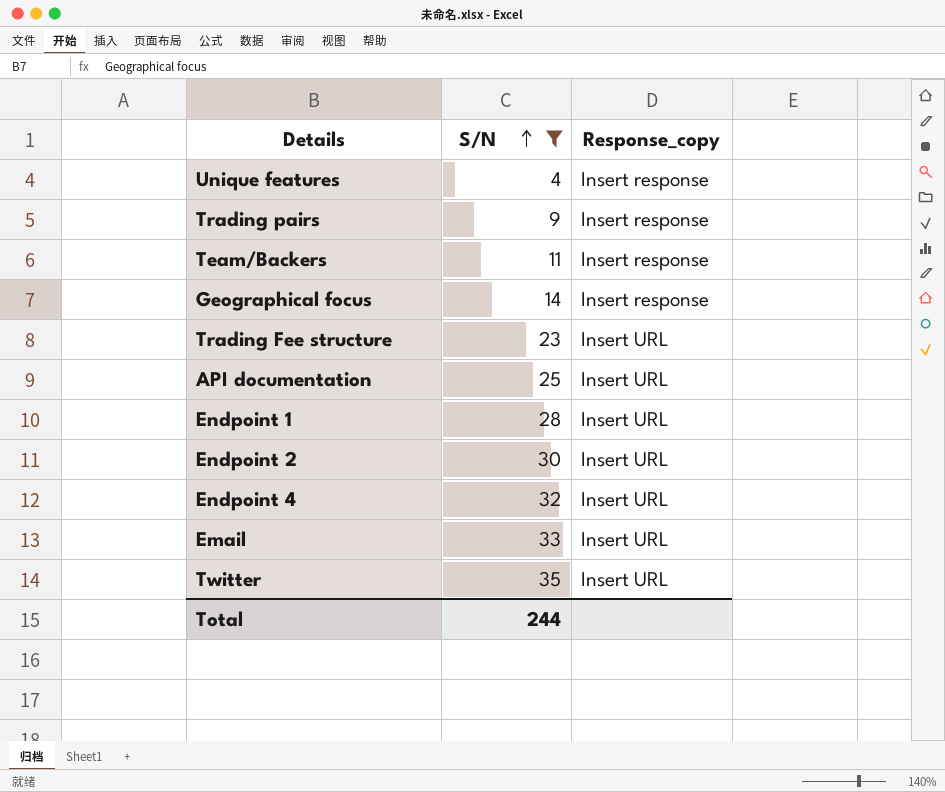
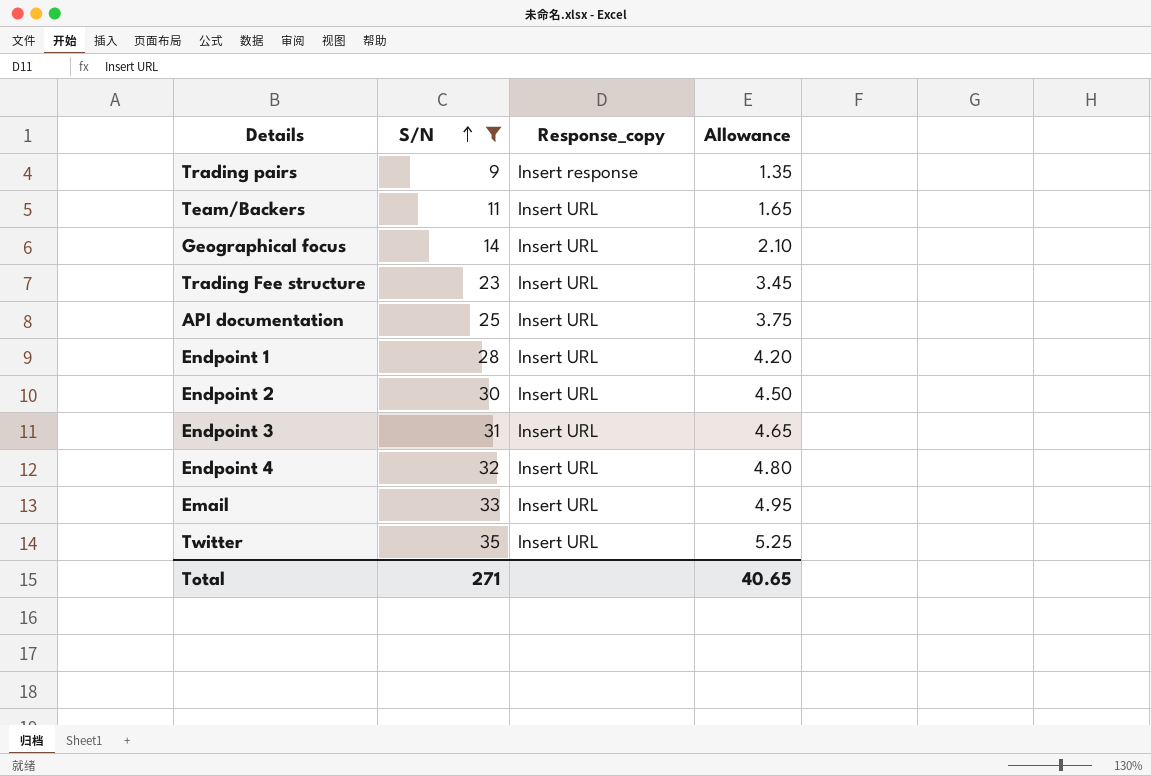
column Allowance | formula: none -> [S/N] * 0.15
row Unique features: 4 | Insert response -> none
Team/Backers | Response_copy: Insert response -> Insert URL
Geographical focus | Response_copy: Insert response -> Insert URL
row Endpoint 3: none -> 31 | Insert URL | 4.65
Total | S/N: 244 -> 271

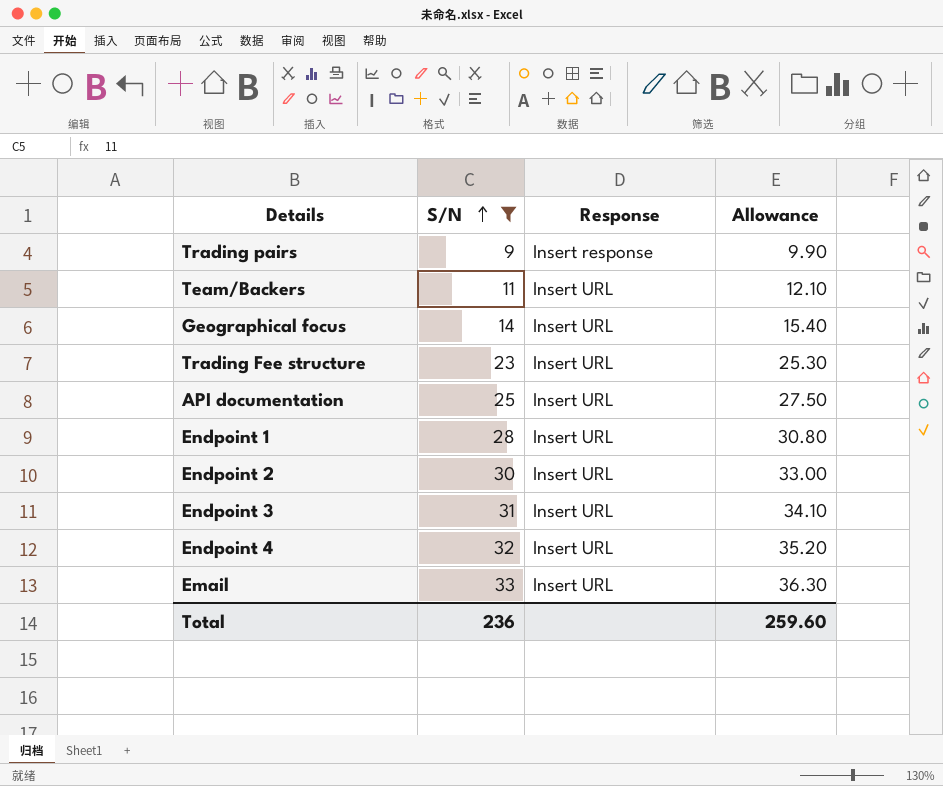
column name: Response_copy -> Response
column Allowance | formula: [S/N] * 0.15 -> [S/N] * 1.1
row Twitter: 35 | Insert URL | 5.25 -> none
Total | S/N: 271 -> 236
Total | Allowance: 40.65 -> 259.60

